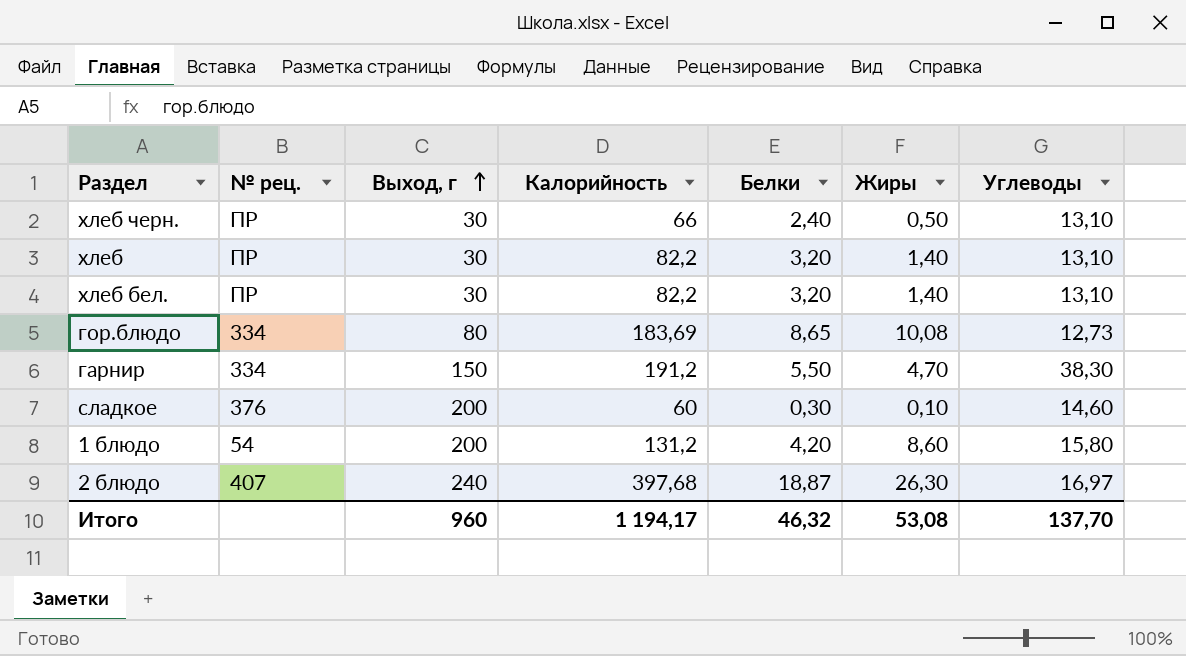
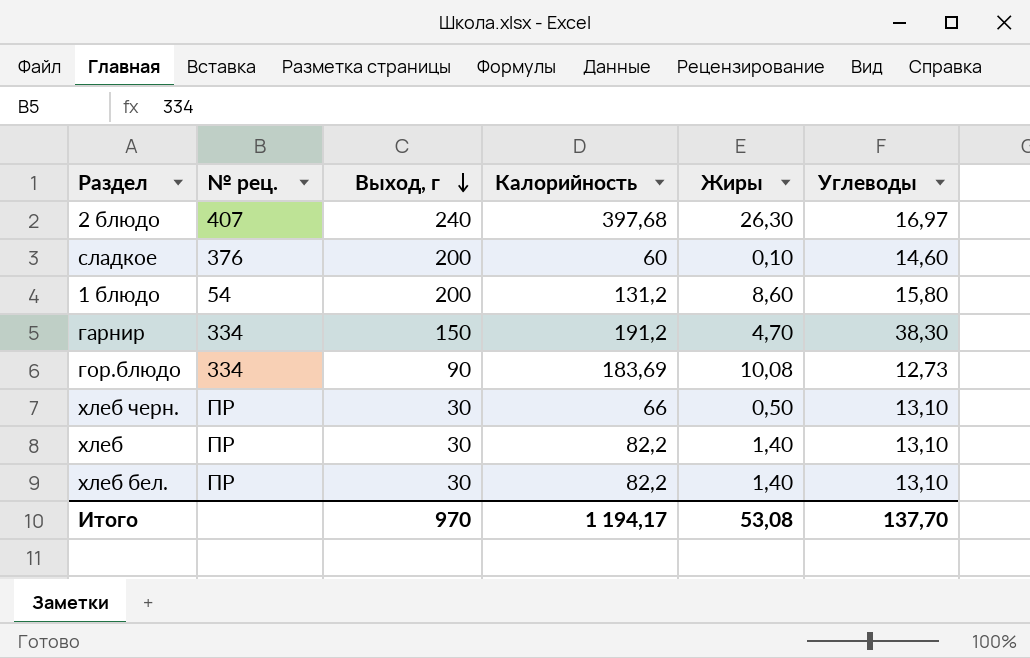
row order: Выход, г ascending -> Выход, г descending
column Белки | position: 5 -> none
гор.блюдо | Выход, г: 80 -> 90
Итого | Выход, г: 960 -> 970

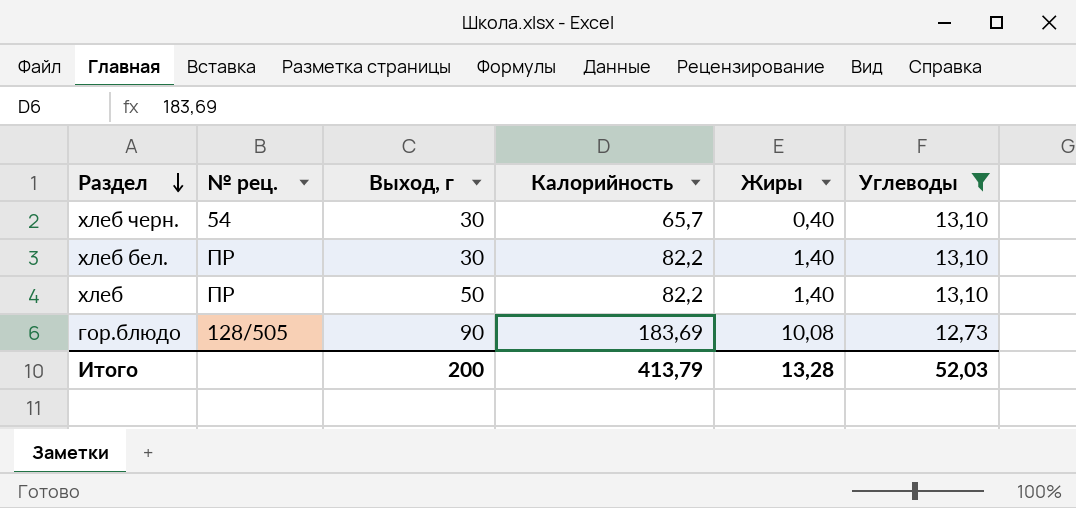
filter: none -> Углеводы <= 13,10
row order: Выход, г descending -> Раздел descending
хлеб черн. | № рец.: ПР -> 54
хлеб черн. | Калорийность: 66 -> 65,7
хлеб черн. | Жиры: 0,50 -> 0,40
хлеб | Выход, г: 30 -> 50
гор.блюдо | № рец.: 334 -> 128/505
Итого | Выход, г: 970 -> 200
Итого | Калорийность: 1 194,17 -> 413,79
Итого | Жиры: 53,08 -> 13,28
Итого | Углеводы: 137,70 -> 52,03

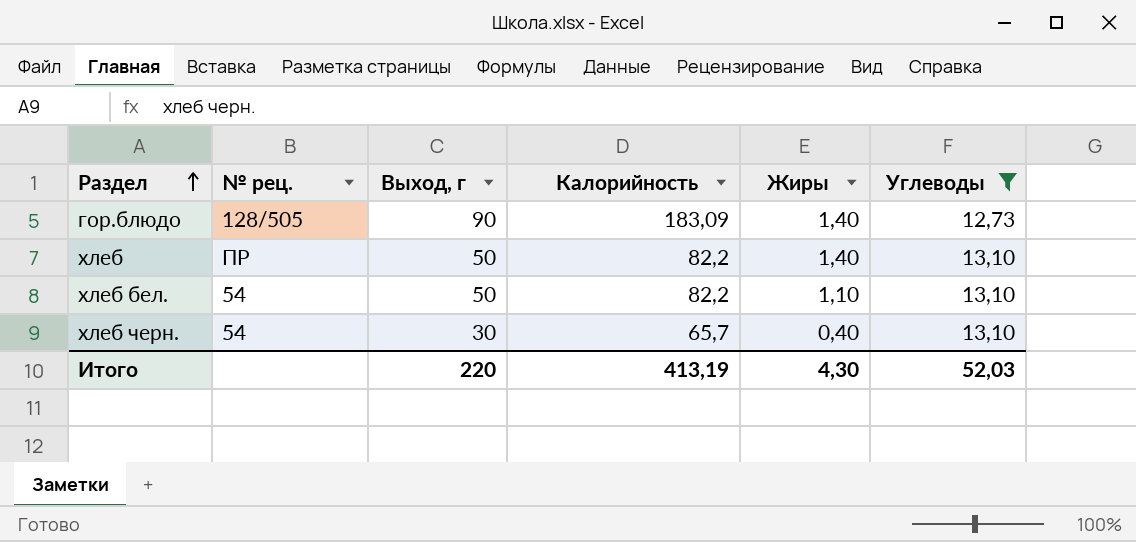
row order: Раздел descending -> Раздел ascending
гор.блюдо | Калорийность: 183,69 -> 183,09
гор.блюдо | Жиры: 10,08 -> 1,40
хлеб бел. | № рец.: ПР -> 54
хлеб бел. | Выход, г: 30 -> 50
хлеб бел. | Жиры: 1,40 -> 1,10
Итого | Выход, г: 200 -> 220
Итого | Калорийность: 413,79 -> 413,19
Итого | Жиры: 13,28 -> 4,30

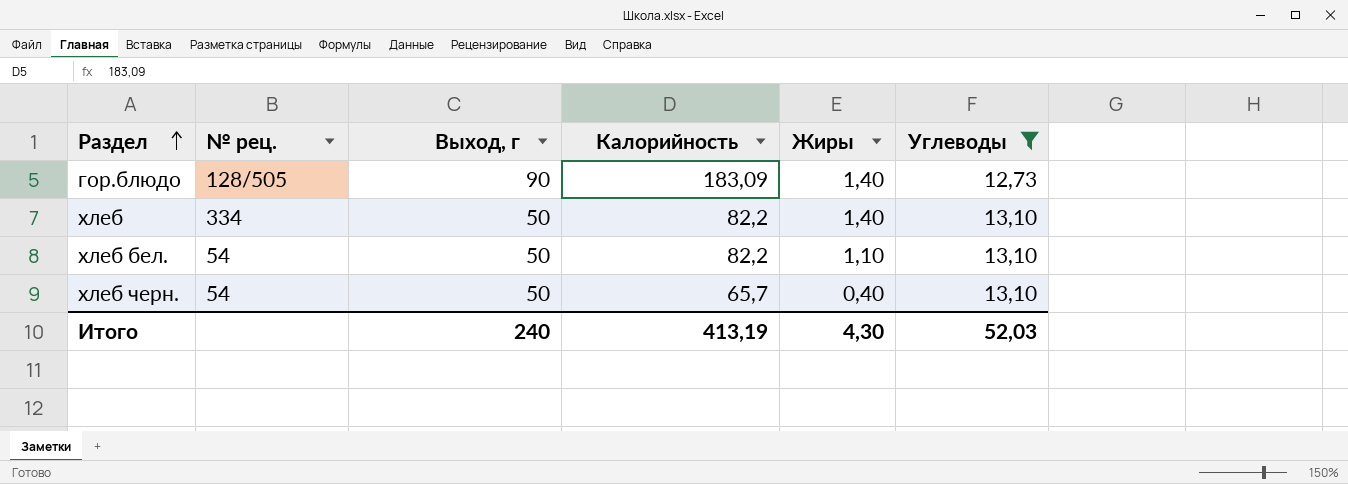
хлеб | № рец.: ПР -> 334
хлеб черн. | Выход, г: 30 -> 50
Итого | Выход, г: 220 -> 240

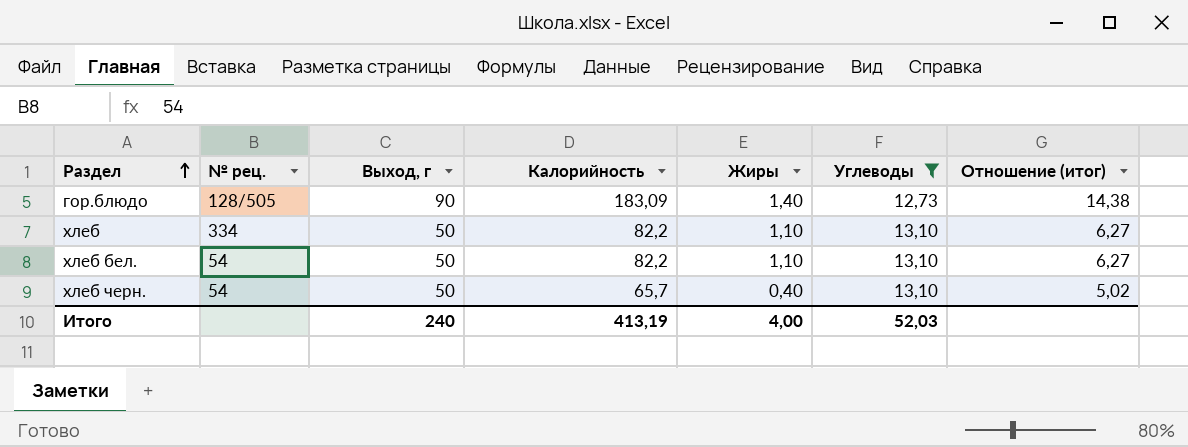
column Отношение (итог) | formula: none -> [Калорийность] / [Углеводы]
хлеб | Жиры: 1,40 -> 1,10
Итого | Жиры: 4,30 -> 4,00

